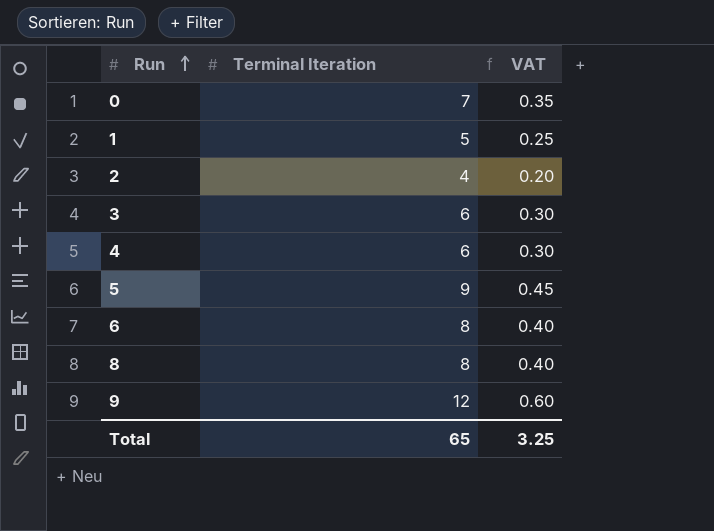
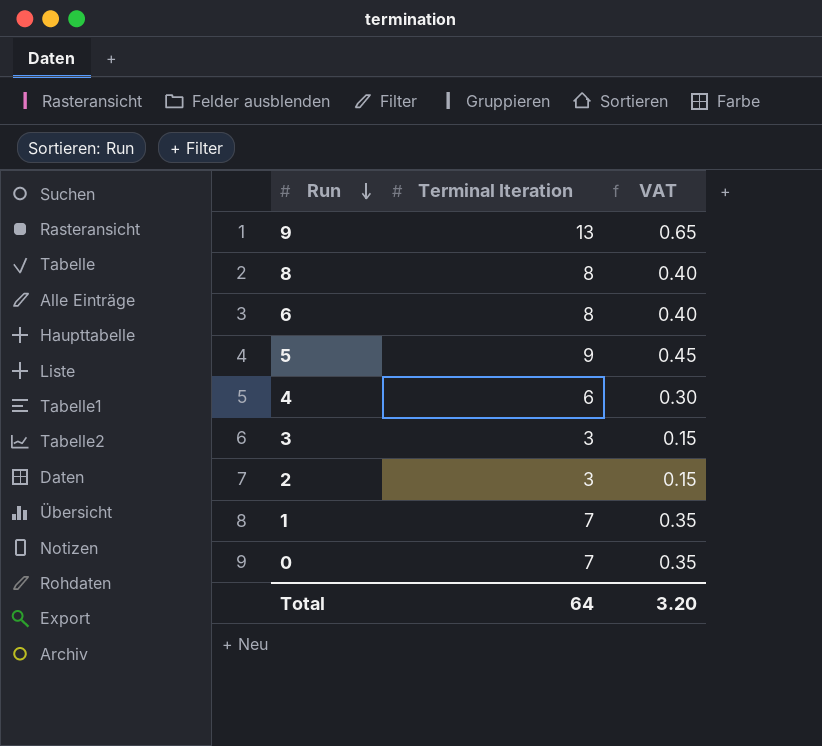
row order: Run ascending -> Run descending
9 | Terminal Iteration: 12 -> 13
9 | VAT: 0.60 -> 0.65
3 | Terminal Iteration: 6 -> 3
3 | VAT: 0.30 -> 0.15
2 | Terminal Iteration: 4 -> 3
2 | VAT: 0.20 -> 0.15
1 | Terminal Iteration: 5 -> 7
1 | VAT: 0.25 -> 0.35
Total | Terminal Iteration: 65 -> 64
Total | VAT: 3.25 -> 3.20

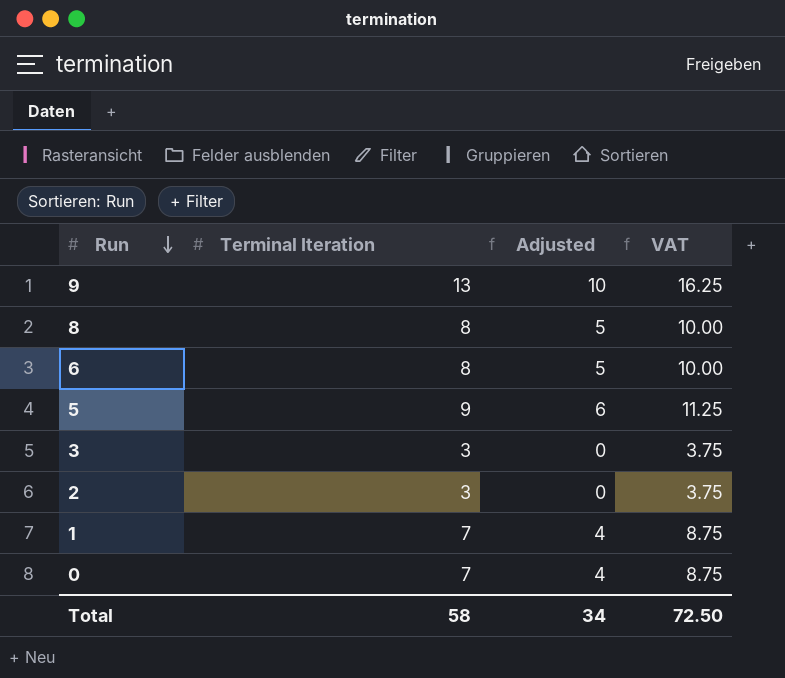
column Adjusted | formula: none -> [Terminal Iteration] - 3
column VAT | formula: [Terminal Iteration] * 0.05 -> [Terminal Iteration] * 1.25
row 4: 6 | 0.30 -> none
Total | Terminal Iteration: 64 -> 58
Total | VAT: 3.20 -> 72.50

